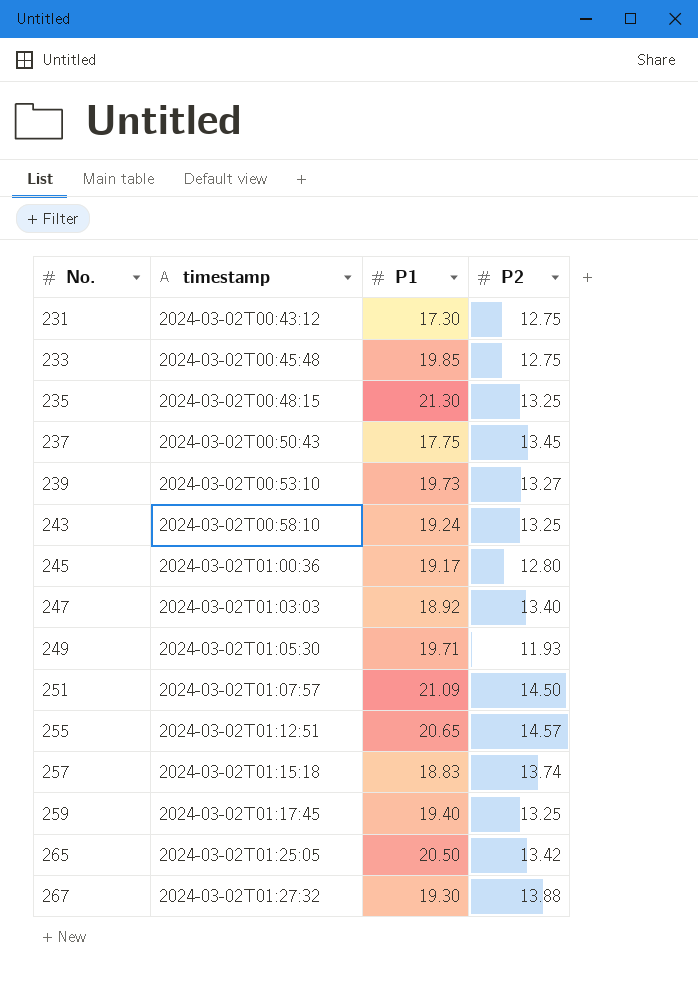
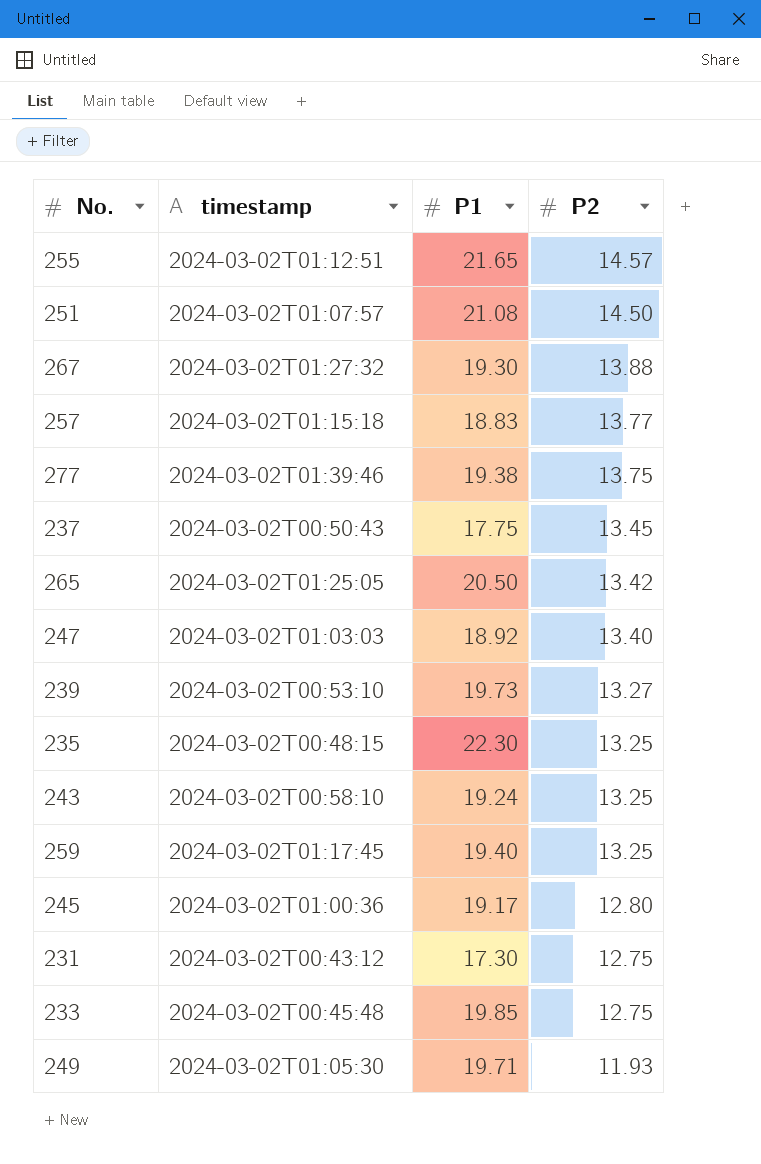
row order: No. ascending -> P2 descending
255 | P1: 20.65 -> 21.65
251 | P1: 21.09 -> 21.08
257 | P2: 13.74 -> 13.77
row 277: none -> 2024-03-02T01:39:46 | 19.38 | 13.75
235 | P1: 21.30 -> 22.30

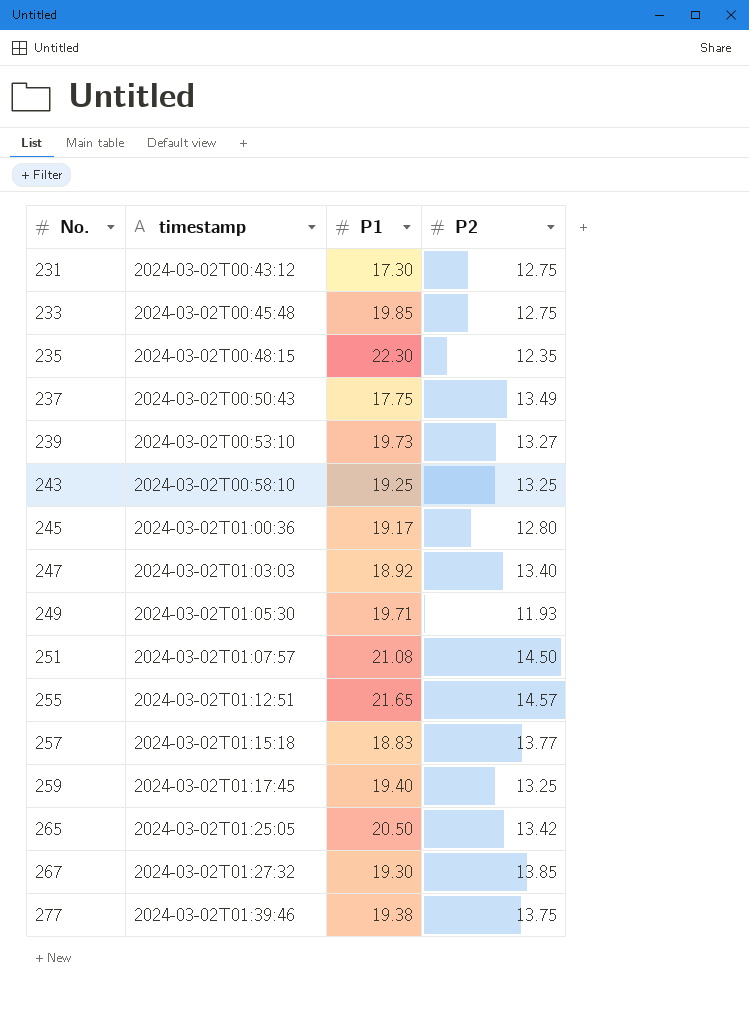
row order: P2 descending -> No. ascending
235 | P2: 13.25 -> 12.35
237 | P2: 13.45 -> 13.49
243 | P1: 19.24 -> 19.25
267 | P2: 13.88 -> 13.85

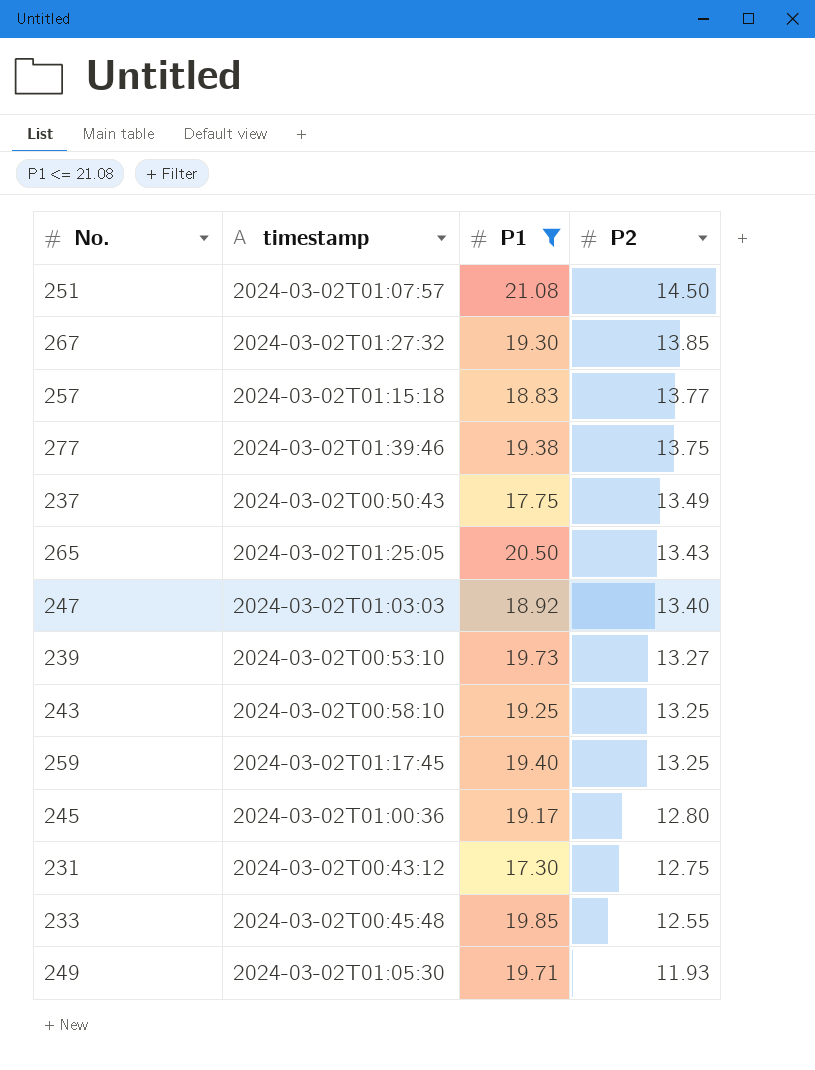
filter: none -> P1 <= 21.08
row order: No. ascending -> P2 descending
265 | P2: 13.42 -> 13.43
233 | P2: 12.75 -> 12.55

